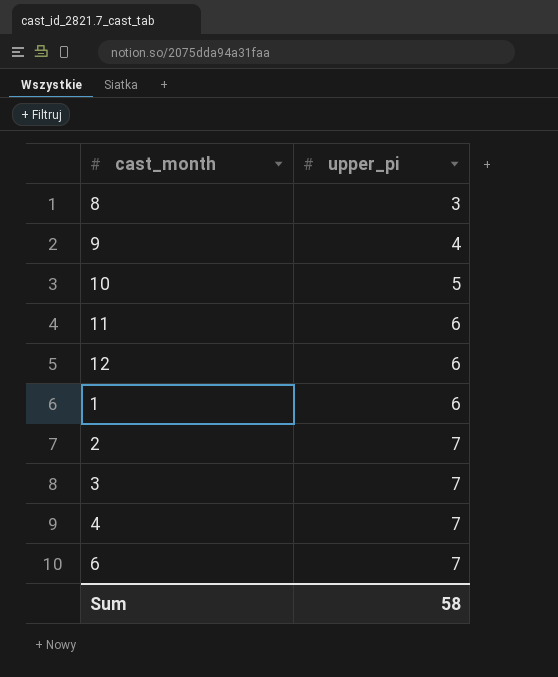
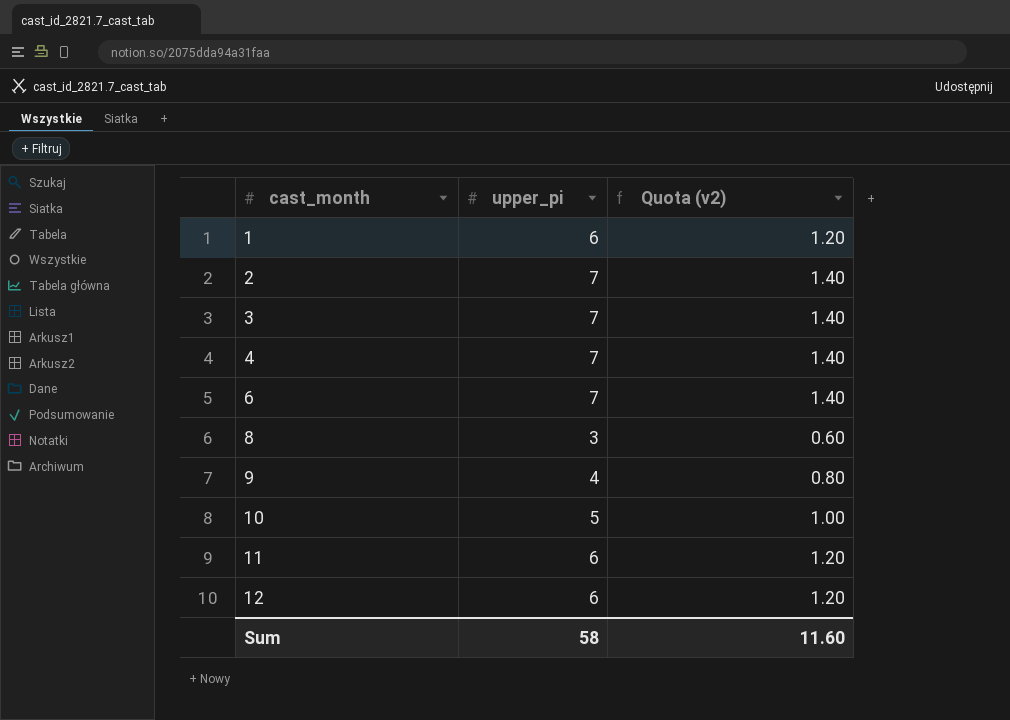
row order: upper_pi ascending -> cast_month ascending
column Quota (v2) | formula: none -> [upper_pi] * 0.2

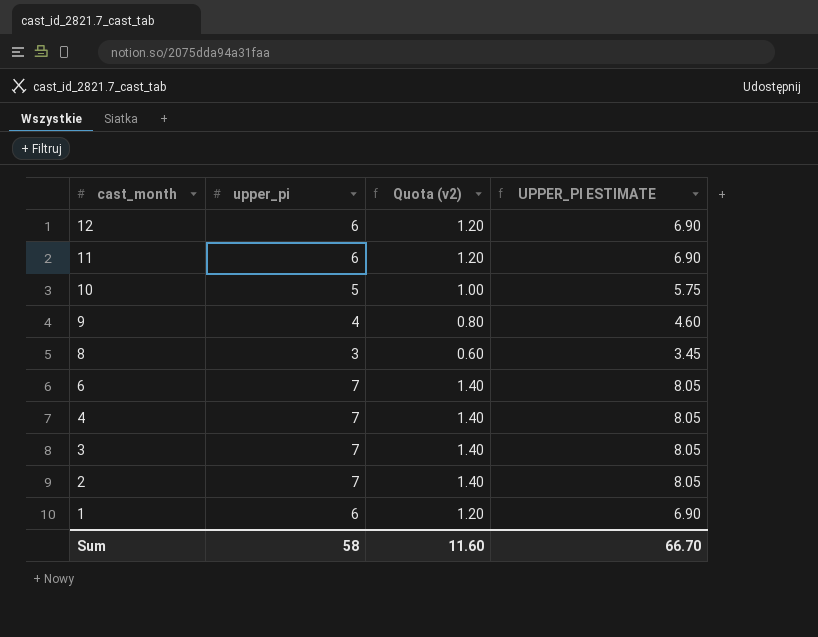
row order: cast_month ascending -> cast_month descending
column UPPER_PI ESTIMATE | formula: none -> [upper_pi] * 1.15

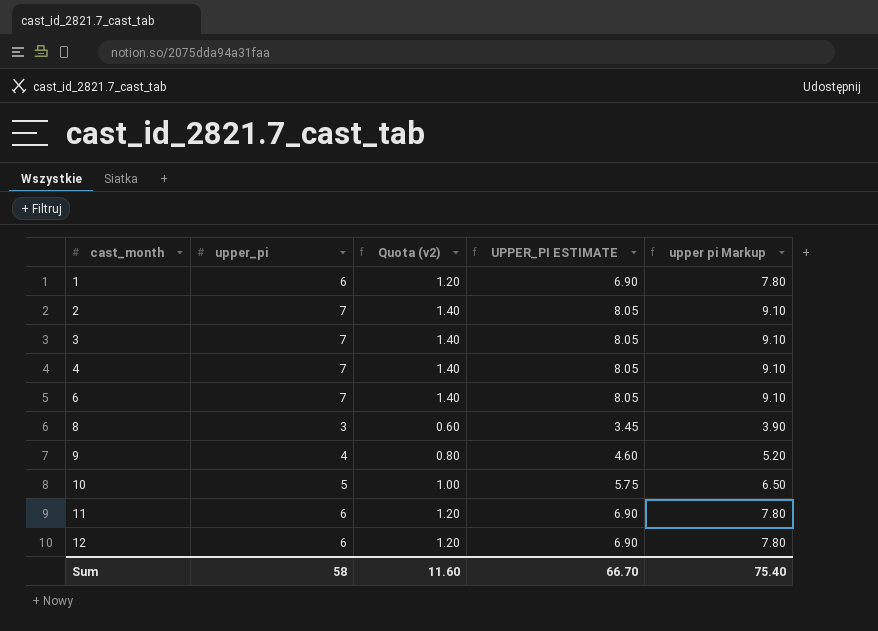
row order: cast_month descending -> cast_month ascending
column upper pi Markup | formula: none -> [upper_pi] * 1.3

